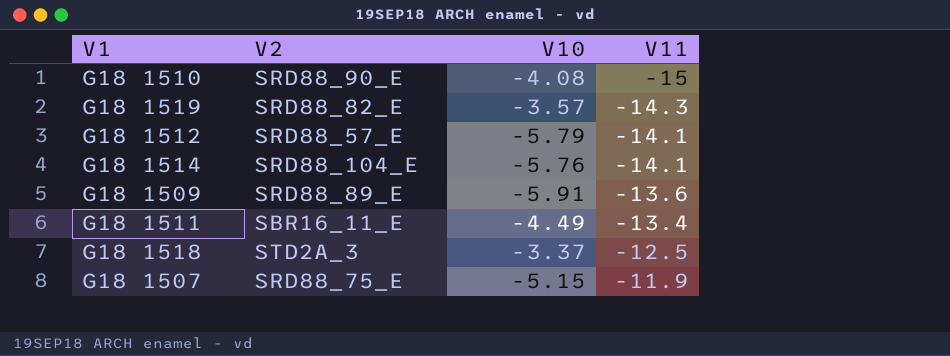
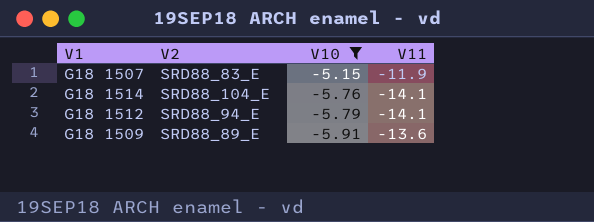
filter: none -> V10 <= -5.15
row order: V11 ascending -> V10 descending
G18 1507 | V2: SRD88_75_E -> SRD88_83_E
G18 1512 | V2: SRD88_57_E -> SRD88_94_E

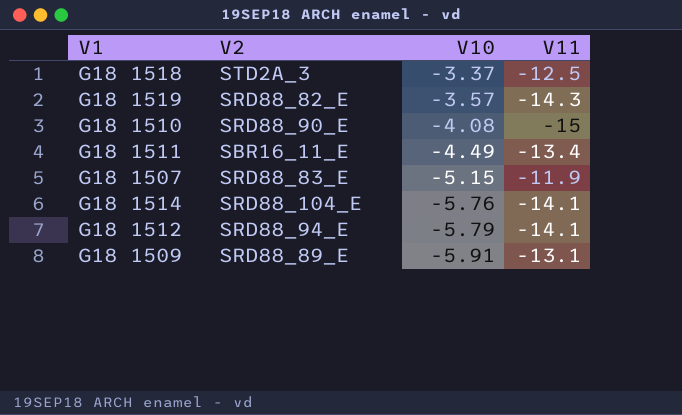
filter: V10 <= -5.15 -> none
G18 1509 | V11: -13.6 -> -13.1

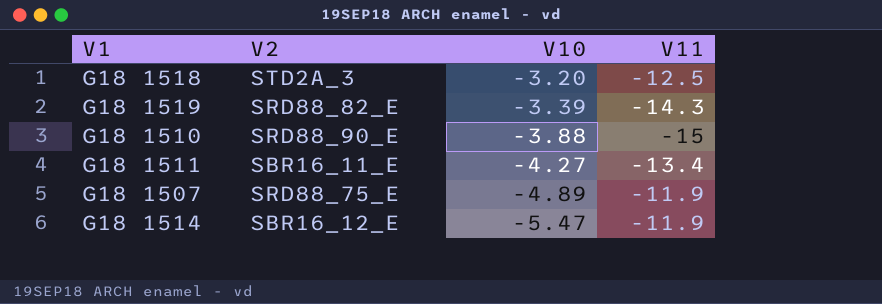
row G18 1512: SRD88_94_E | -5.79 | -14.1 -> none
row G18 1509: SRD88_89_E | -5.91 | -13.1 -> none
G18 1518 | V10: -3.37 -> -3.20
G18 1519 | V10: -3.57 -> -3.39
G18 1510 | V10: -4.08 -> -3.88
G18 1511 | V10: -4.49 -> -4.27
G18 1507 | V2: SRD88_83_E -> SRD88_75_E
G18 1507 | V10: -5.15 -> -4.89
G18 1514 | V2: SRD88_104_E -> SBR16_12_E
G18 1514 | V10: -5.76 -> -5.47
G18 1514 | V11: -14.1 -> -11.9

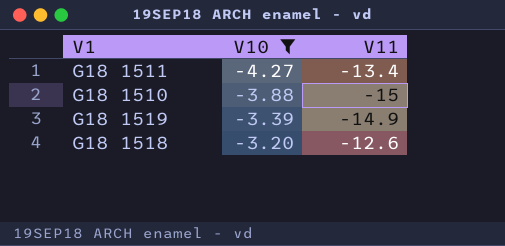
filter: none -> V10 >= -4.27
row order: V10 descending -> V10 ascending
column V2 | position: 2 -> none
G18 1519 | V11: -14.3 -> -14.9
G18 1518 | V11: -12.5 -> -12.6

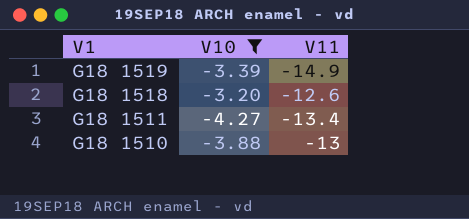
row order: V10 ascending -> V1 descending
G18 1510 | V11: -15 -> -13

